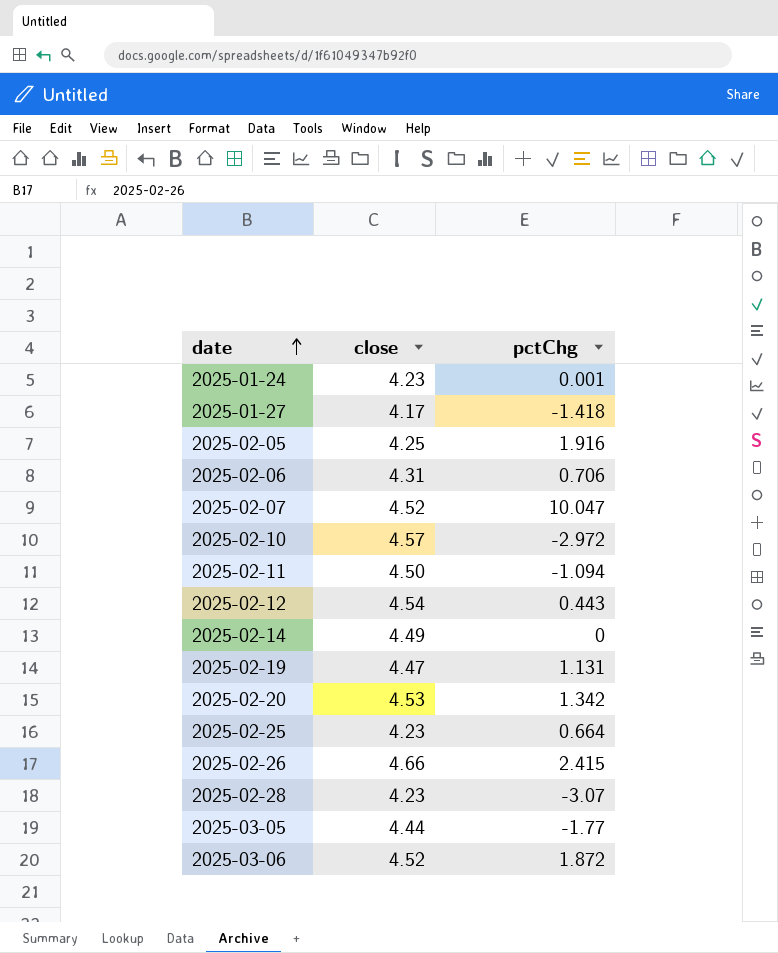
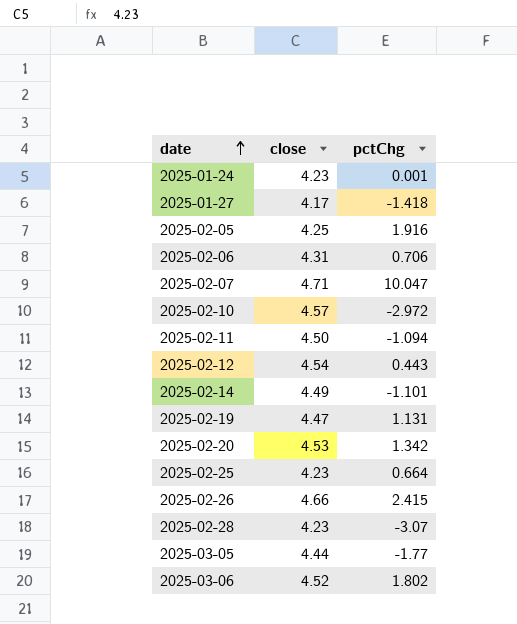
2025-02-07 | close: 4.52 -> 4.71
2025-02-14 | pctChg: 0 -> -1.101
2025-03-06 | pctChg: 1.872 -> 1.802

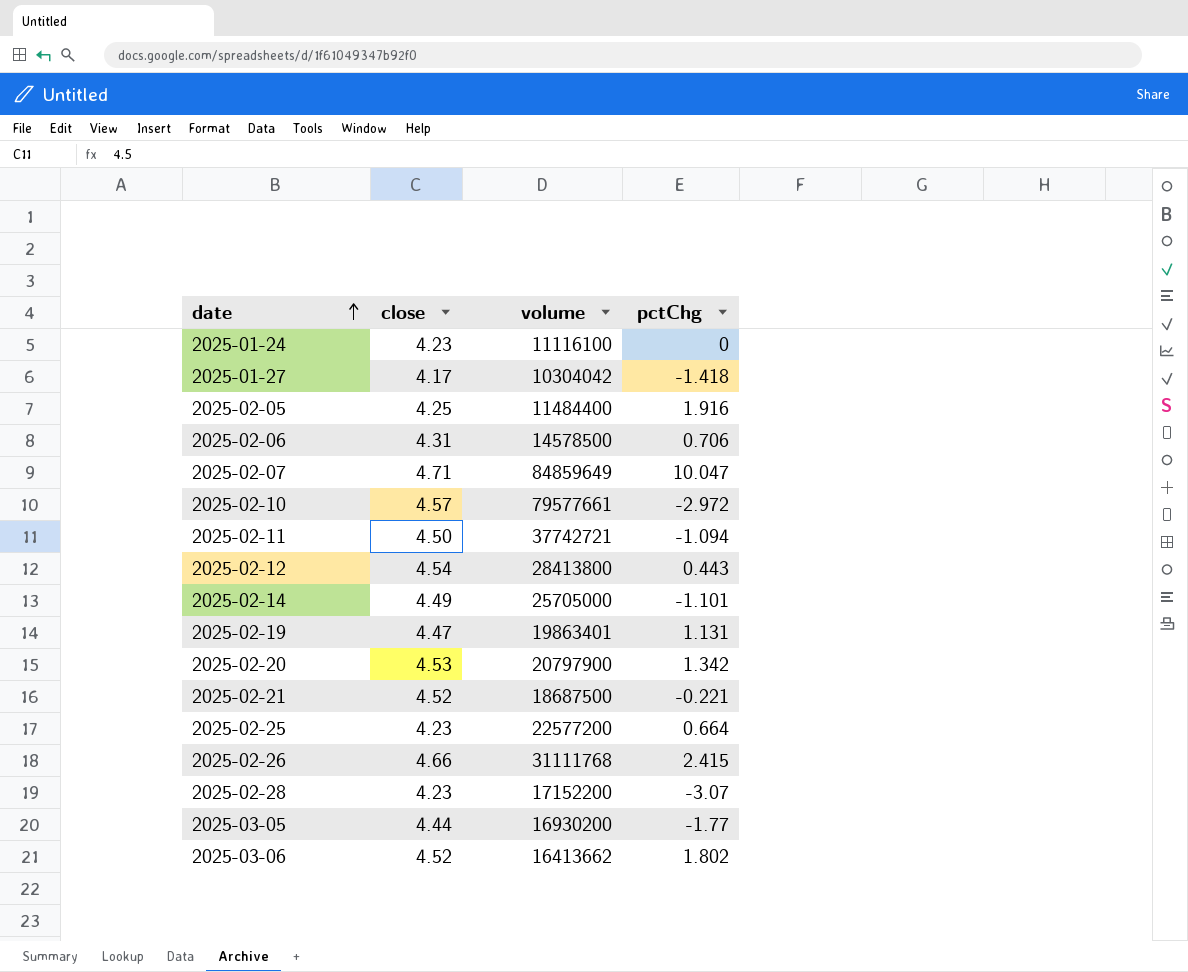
column volume | position: none -> 3
2025-01-24 | pctChg: 0.001 -> 0
row 2025-02-21: none -> 4.52 | 18687500 | -0.221

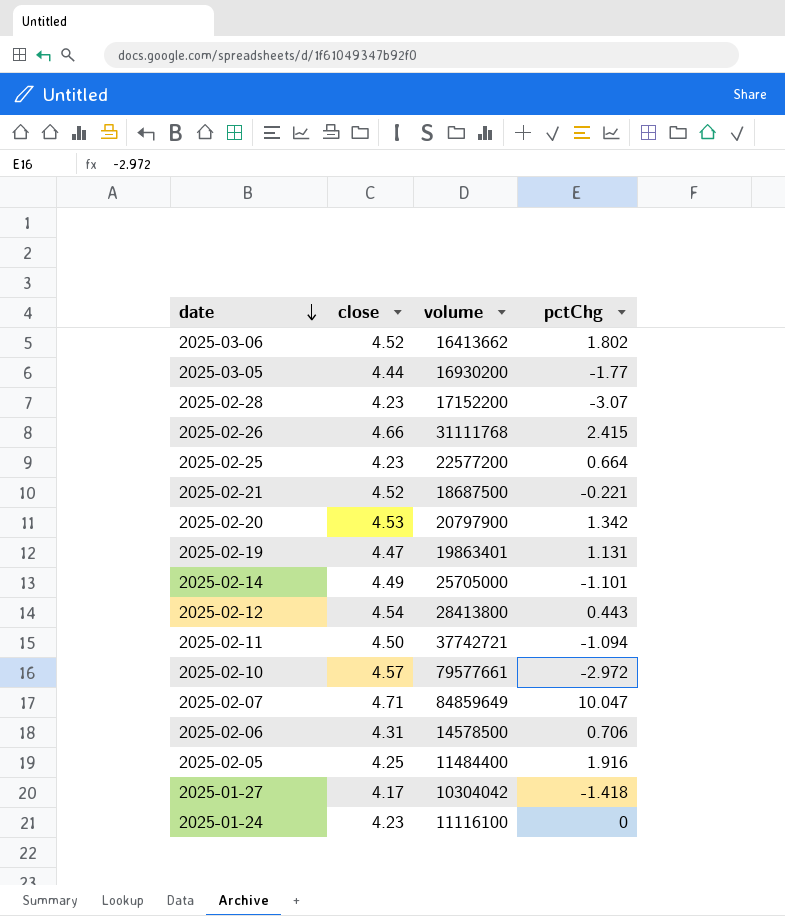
row order: date ascending -> date descending

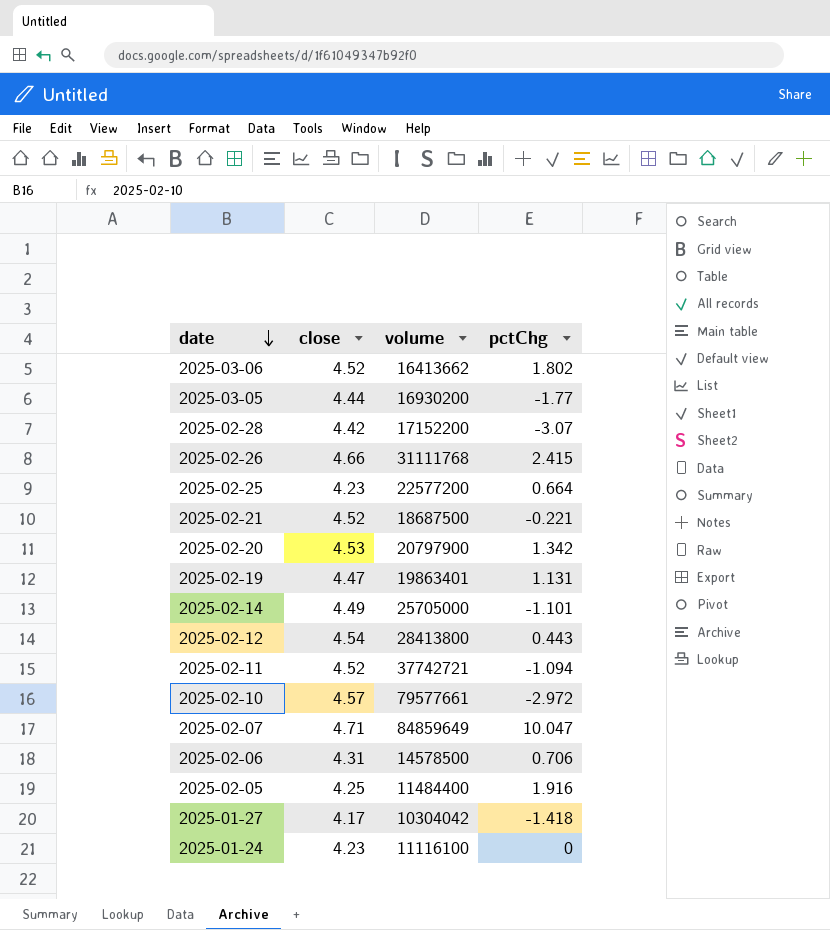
2025-02-28 | close: 4.23 -> 4.42
2025-02-11 | close: 4.50 -> 4.52

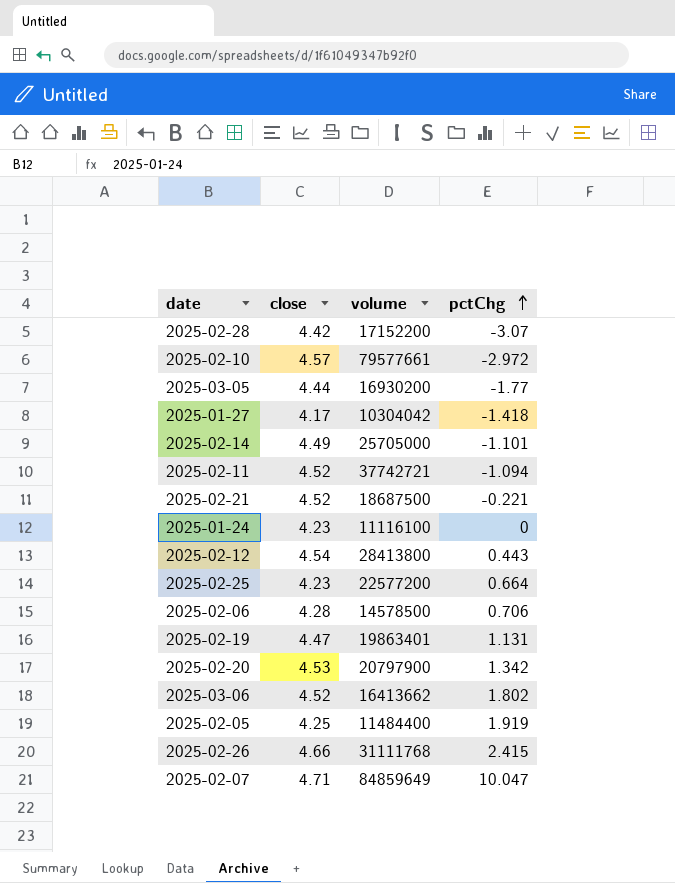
row order: date descending -> pctChg ascending
2025-02-06 | close: 4.31 -> 4.28
2025-02-05 | pctChg: 1.916 -> 1.919

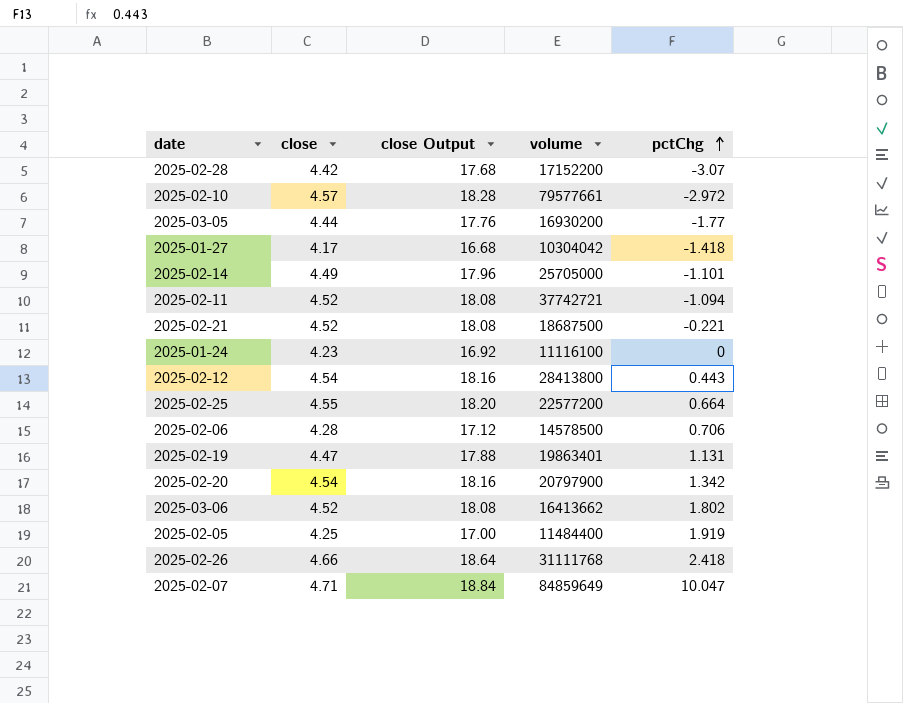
column close Output | formula: none -> [close] * 4
2025-02-25 | close: 4.23 -> 4.55
2025-02-20 | close: 4.53 -> 4.54
2025-02-26 | pctChg: 2.415 -> 2.418

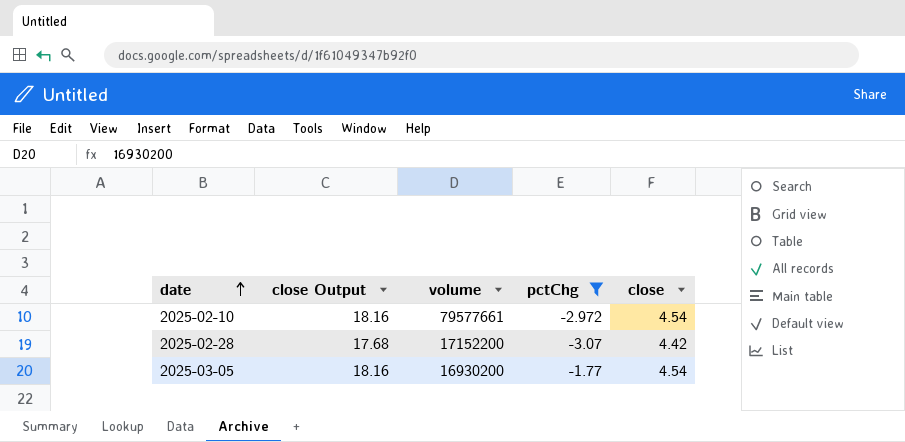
filter: none -> pctChg <= -1.77
row order: pctChg ascending -> date ascending
column close | position: 2 -> 5
2025-02-10 | close Output: 18.28 -> 18.16
2025-02-10 | close: 4.57 -> 4.54
2025-03-05 | close Output: 17.76 -> 18.16
2025-03-05 | close: 4.44 -> 4.54

